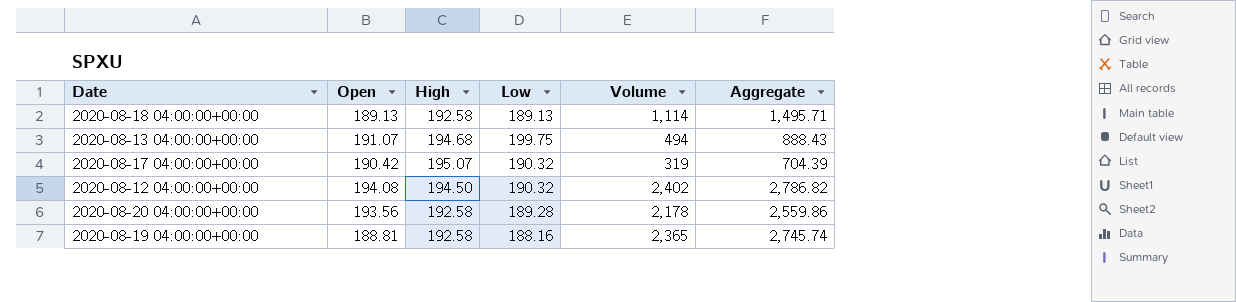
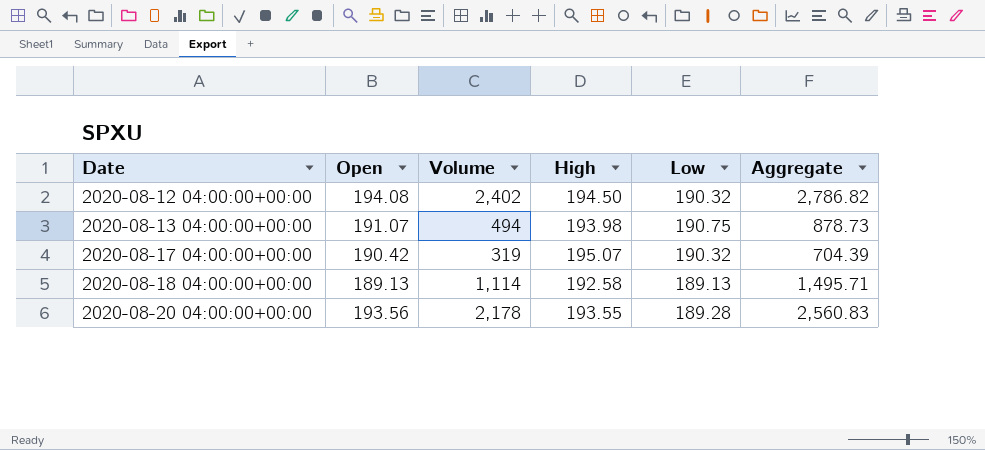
row order: none -> Date ascending
column Volume | position: 5 -> 3
row 2020-08-19 04:00:00+00:00: 188.81 | 192.58 | 188.16 | 2,365 | 2,745.74 -> none
2020-08-13 04:00:00+00:00 | High: 194.68 -> 193.98
2020-08-13 04:00:00+00:00 | Low: 199.75 -> 190.75
2020-08-13 04:00:00+00:00 | Aggregate: 888.43 -> 878.73
2020-08-20 04:00:00+00:00 | High: 192.58 -> 193.55
2020-08-20 04:00:00+00:00 | Aggregate: 2,559.86 -> 2,560.83

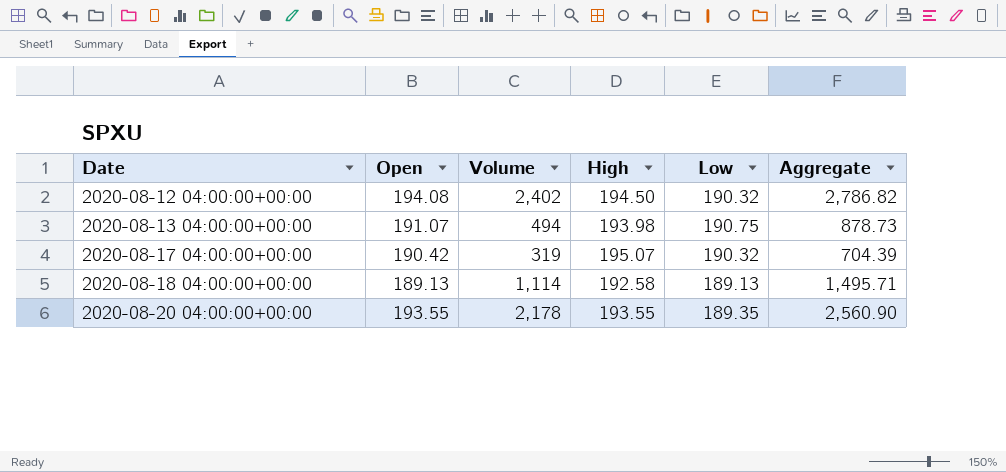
2020-08-20 04:00:00+00:00 | Open: 193.56 -> 193.55
2020-08-20 04:00:00+00:00 | Low: 189.28 -> 189.35
2020-08-20 04:00:00+00:00 | Aggregate: 2,560.83 -> 2,560.90

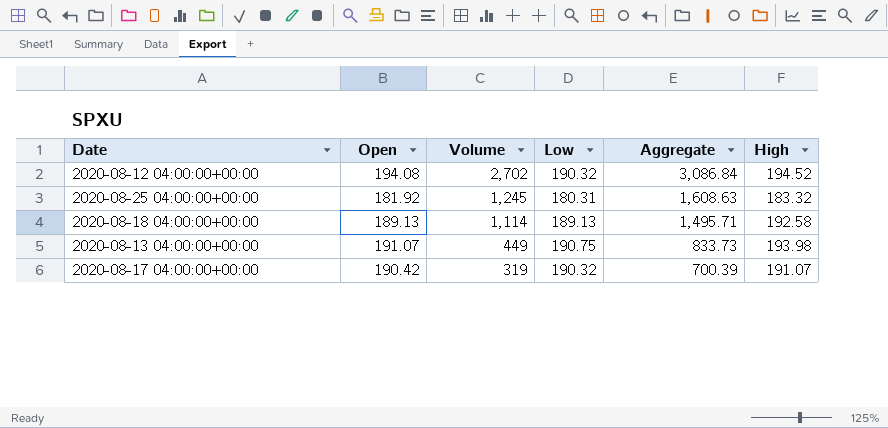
row order: Date ascending -> Volume descending
column High | position: 4 -> 6
row 2020-08-20 04:00:00+00:00: 193.55 | 2,178 | 193.55 | 189.35 | 2,560.90 -> none
2020-08-12 04:00:00+00:00 | Volume: 2,402 -> 2,702
2020-08-12 04:00:00+00:00 | Aggregate: 2,786.82 -> 3,086.84
2020-08-12 04:00:00+00:00 | High: 194.50 -> 194.52
row 2020-08-25 04:00:00+00:00: none -> 181.92 | 1,245 | 180.31 | 1,608.63 | 183.32
2020-08-13 04:00:00+00:00 | Volume: 494 -> 449
2020-08-13 04:00:00+00:00 | Aggregate: 878.73 -> 833.73
2020-08-17 04:00:00+00:00 | Aggregate: 704.39 -> 700.39
2020-08-17 04:00:00+00:00 | High: 195.07 -> 191.07

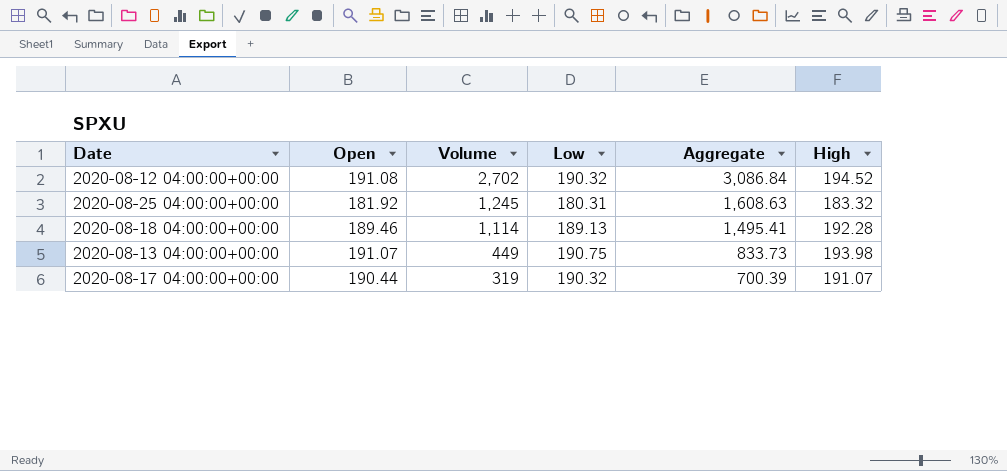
2020-08-12 04:00:00+00:00 | Open: 194.08 -> 191.08
2020-08-18 04:00:00+00:00 | Open: 189.13 -> 189.46
2020-08-18 04:00:00+00:00 | Aggregate: 1,495.71 -> 1,495.41
2020-08-18 04:00:00+00:00 | High: 192.58 -> 192.28
2020-08-17 04:00:00+00:00 | Open: 190.42 -> 190.44

